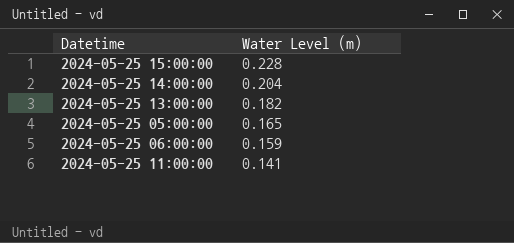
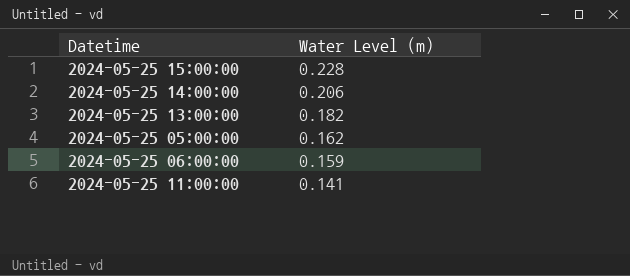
2024-05-25 14:00:00 | Water Level (m): 0.204 -> 0.206
2024-05-25 05:00:00 | Water Level (m): 0.165 -> 0.162

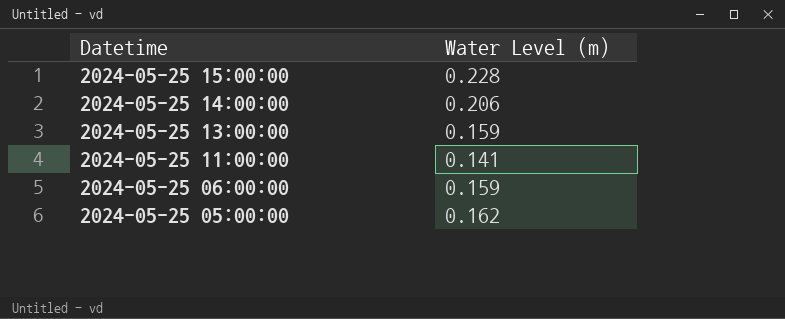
row order: Water Level (m) descending -> Datetime descending
2024-05-25 13:00:00 | Water Level (m): 0.182 -> 0.159

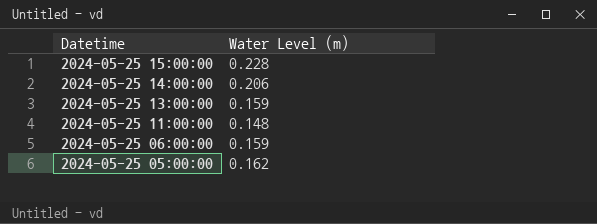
2024-05-25 11:00:00 | Water Level (m): 0.141 -> 0.148

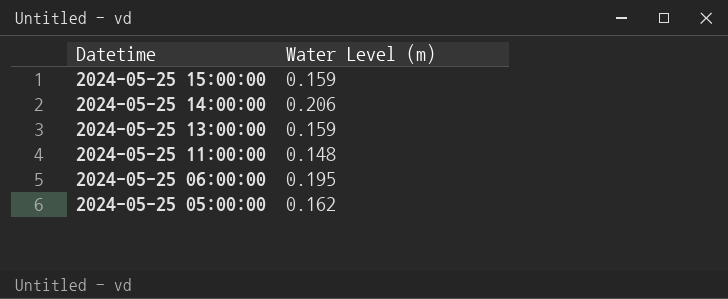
2024-05-25 15:00:00 | Water Level (m): 0.228 -> 0.159
2024-05-25 06:00:00 | Water Level (m): 0.159 -> 0.195

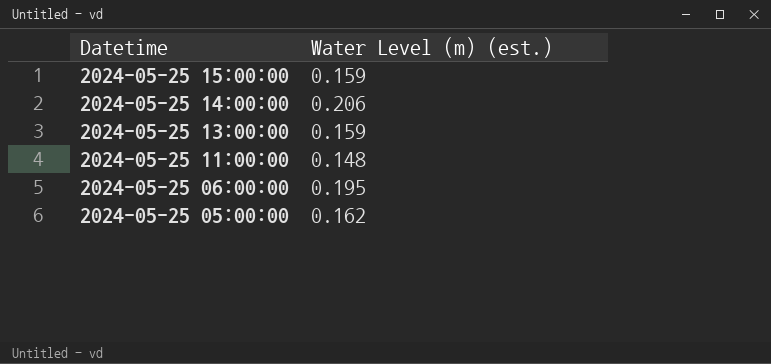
column name: Water Level (m) -> Water Level (m) (est.)

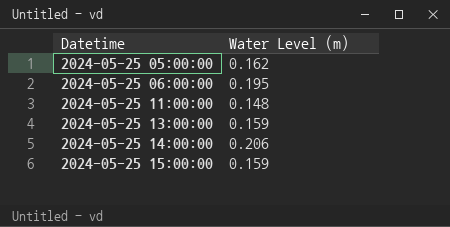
row order: Datetime descending -> Datetime ascending
column name: Water Level (m) (est.) -> Water Level (m)

